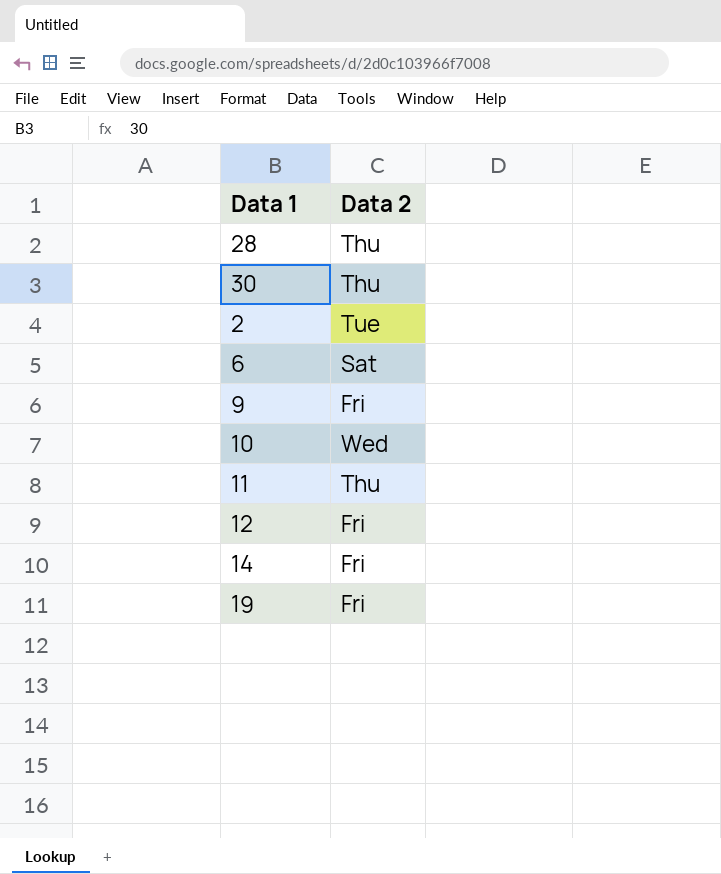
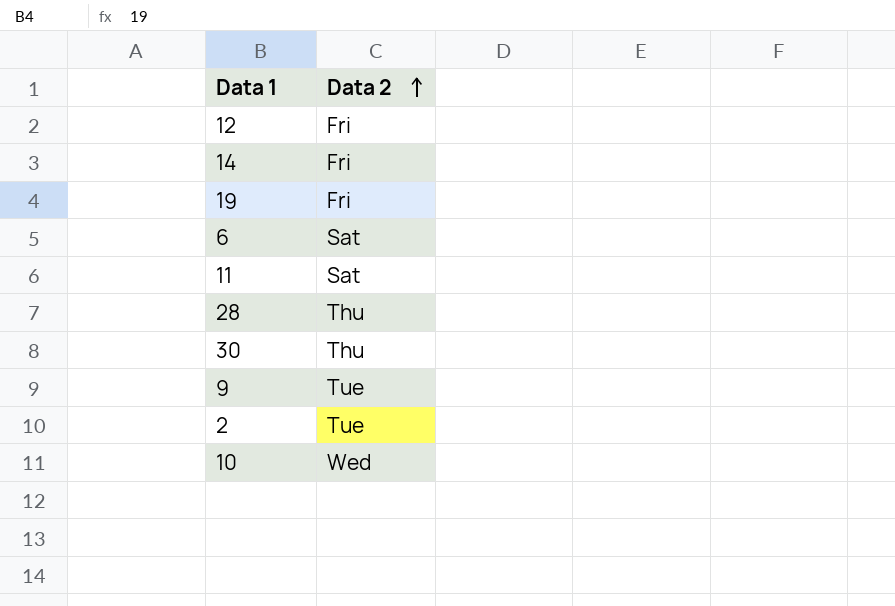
row order: none -> Data 2 ascending
11 | Data 2: Thu -> Sat
9 | Data 2: Fri -> Tue

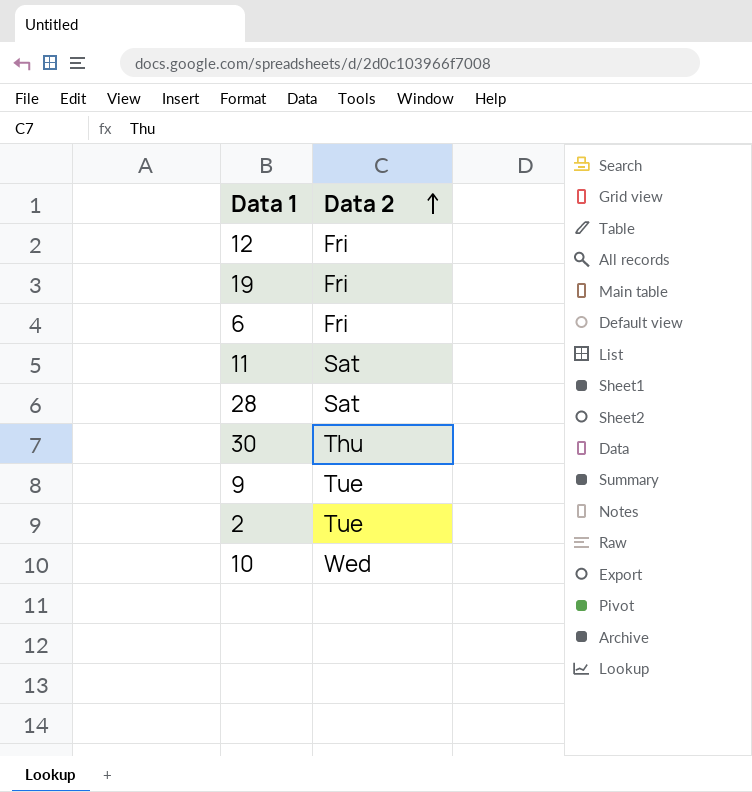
row 14: Fri -> none
6 | Data 2: Sat -> Fri
28 | Data 2: Thu -> Sat

